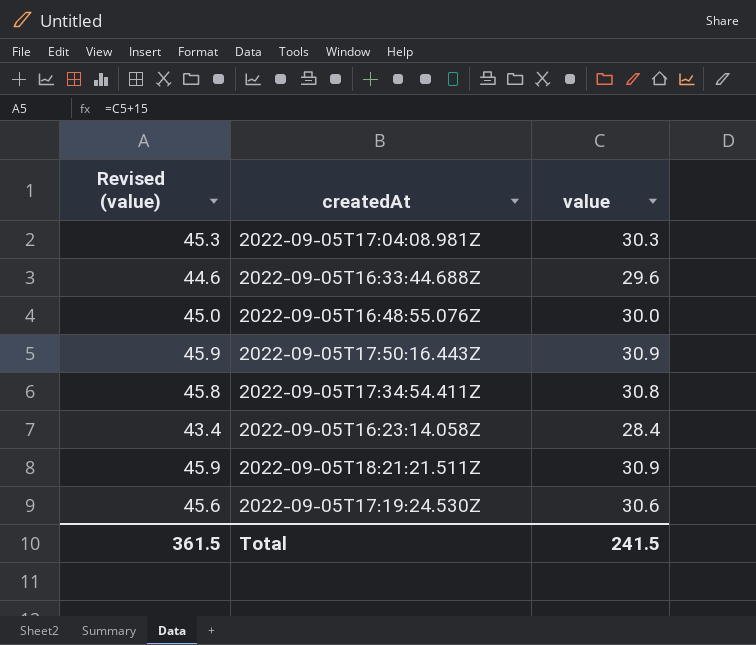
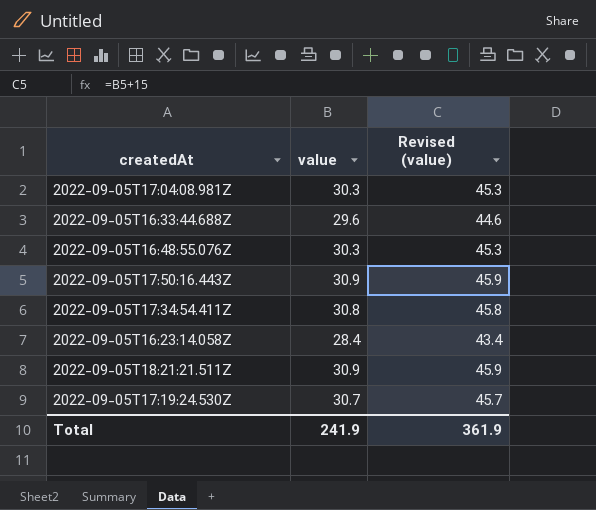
column Revised (value) | position: 1 -> 3
2022-09-05T16:48:55.076Z | value: 30.0 -> 30.3
2022-09-05T16:48:55.076Z | Revised (value): 45.0 -> 45.3
2022-09-05T17:19:24.530Z | value: 30.6 -> 30.7
2022-09-05T17:19:24.530Z | Revised (value): 45.6 -> 45.7
Total | value: 241.5 -> 241.9
Total | Revised (value): 361.5 -> 361.9

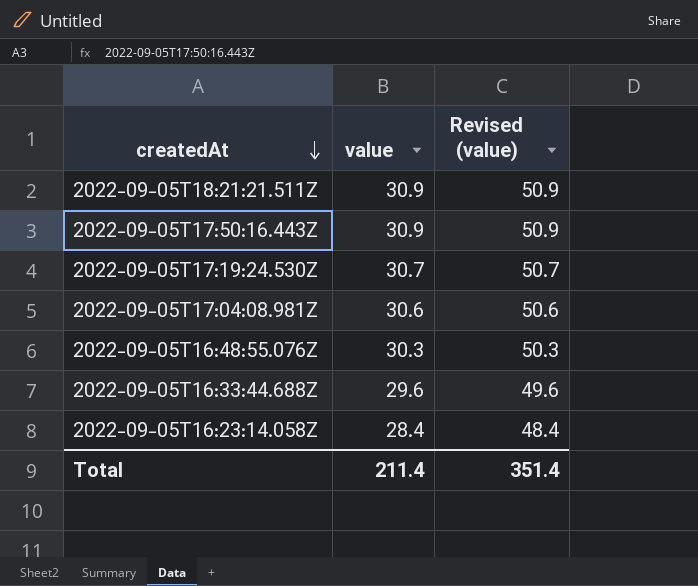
row order: none -> createdAt descending
column Revised (value) | formula: [value] + 15 -> [value] + 20
row 2022-09-05T17:34:54.411Z: 30.8 | 45.8 -> none
2022-09-05T17:04:08.981Z | value: 30.3 -> 30.6
Total | value: 241.9 -> 211.4
Total | Revised (value): 361.9 -> 351.4

